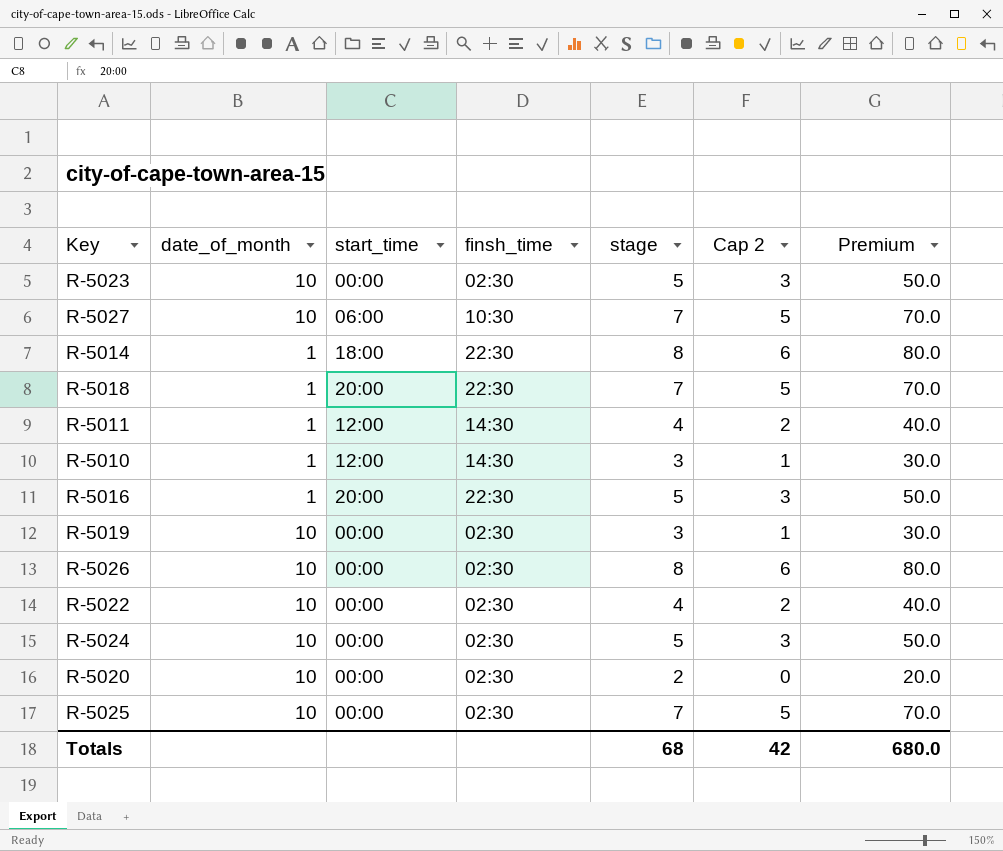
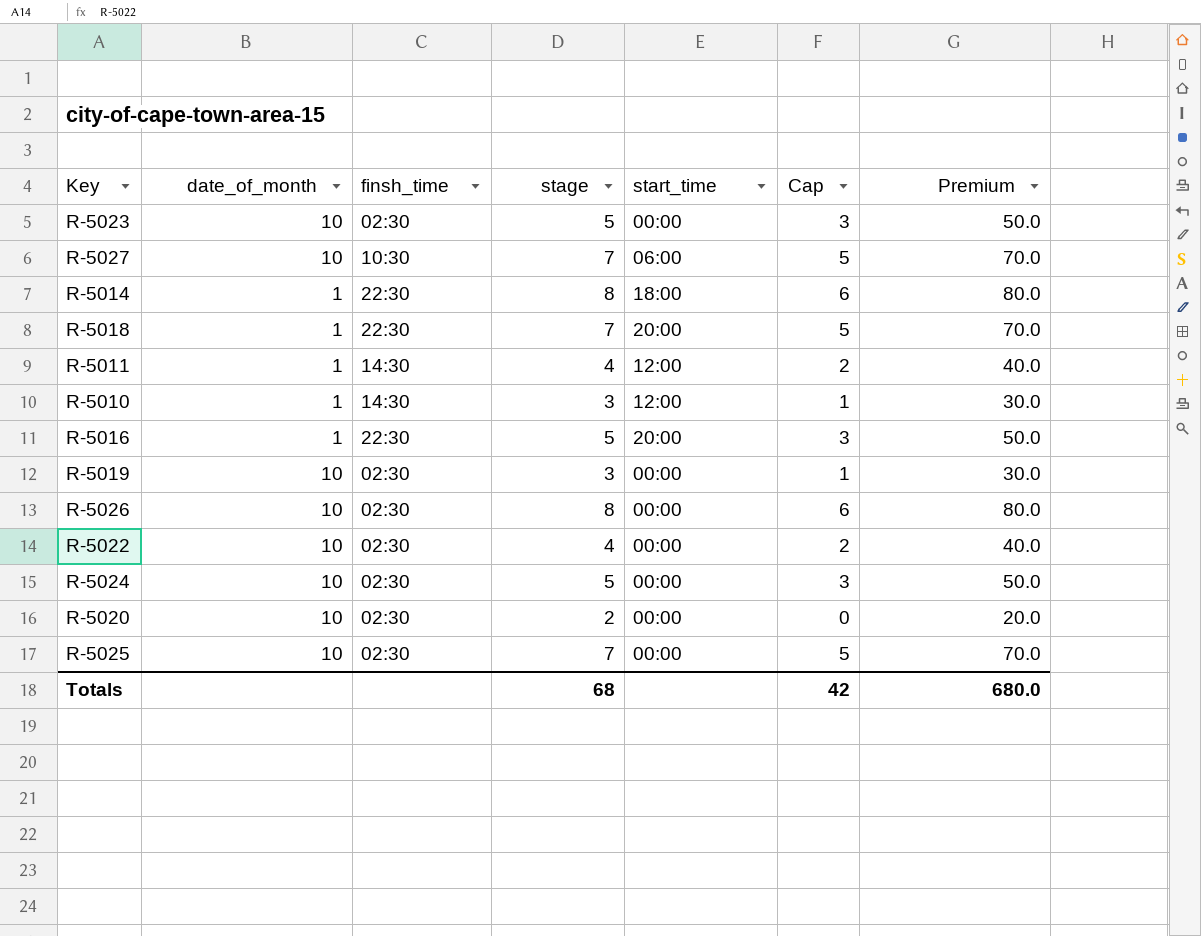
column start_time | position: 3 -> 5
column name: Cap 2 -> Cap

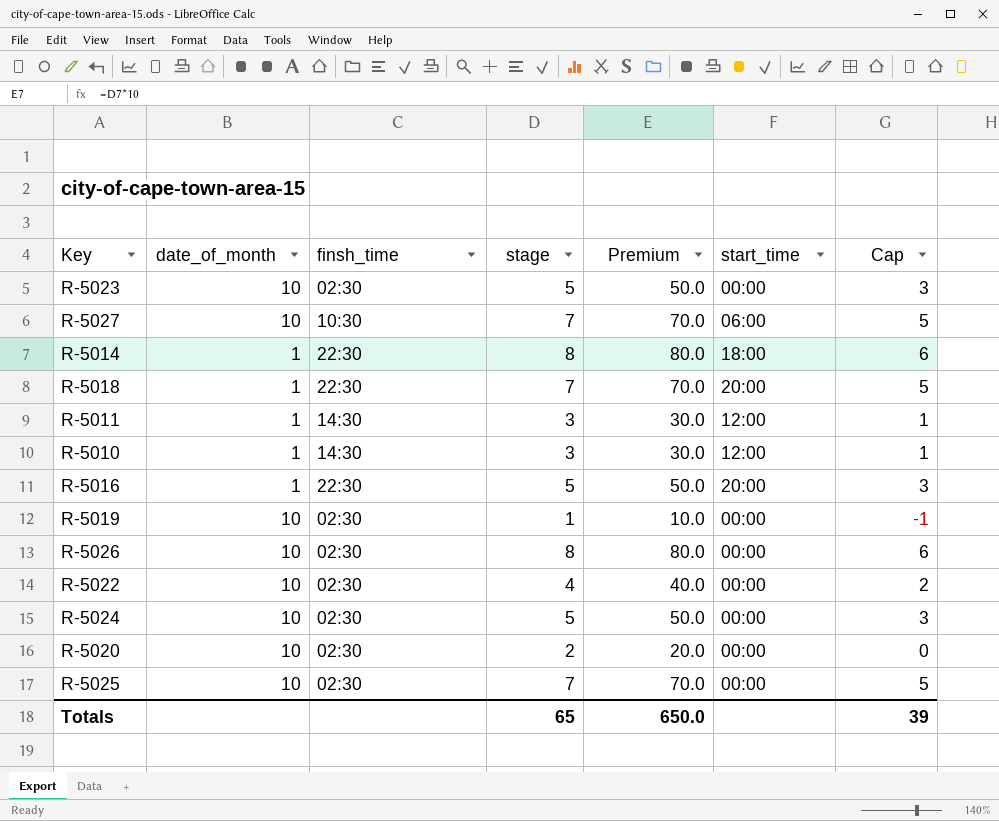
column Premium | position: 7 -> 5
R-5011 | stage: 4 -> 3
R-5011 | Premium: 40.0 -> 30.0
R-5011 | Cap: 2 -> 1
R-5019 | stage: 3 -> 1
R-5019 | Premium: 30.0 -> 10.0
R-5019 | Cap: 1 -> -1
Totals | stage: 68 -> 65
Totals | Premium: 680.0 -> 650.0
Totals | Cap: 42 -> 39

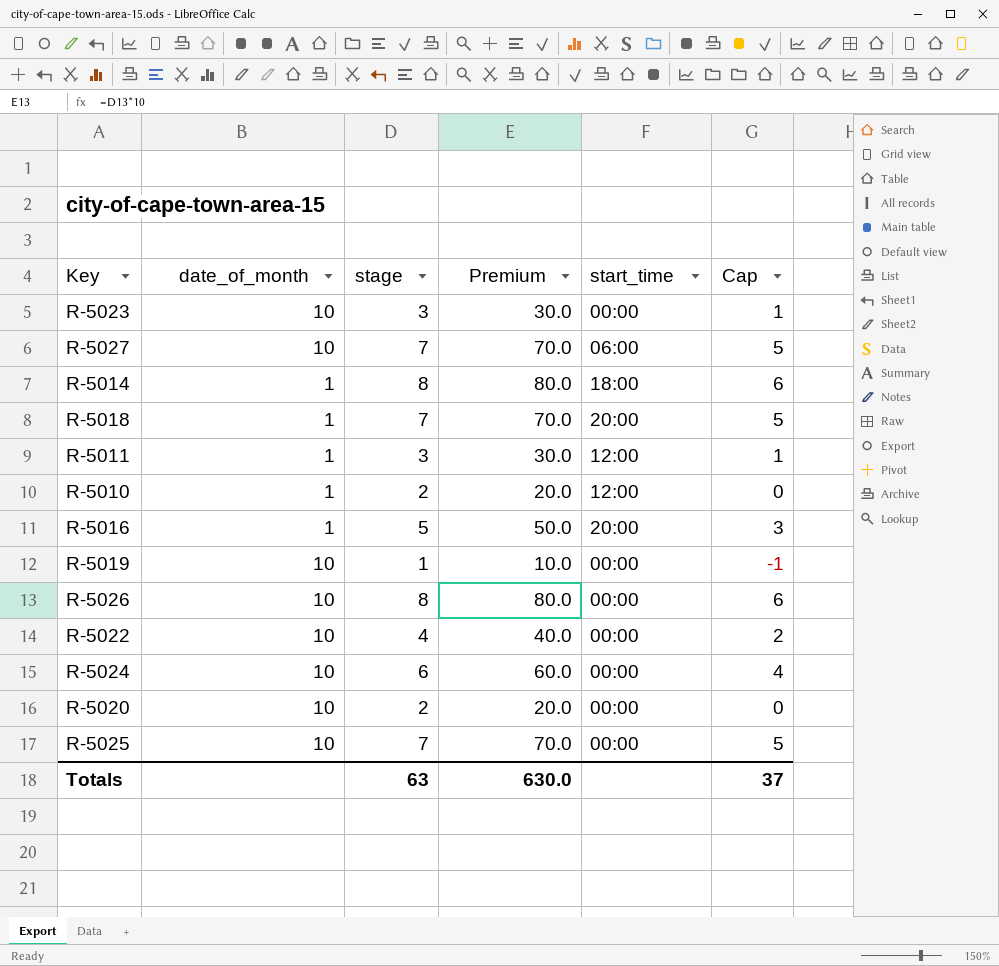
column finsh_time | position: 3 -> none
R-5023 | stage: 5 -> 3
R-5023 | Premium: 50.0 -> 30.0
R-5023 | Cap: 3 -> 1
R-5010 | stage: 3 -> 2
R-5010 | Premium: 30.0 -> 20.0
R-5010 | Cap: 1 -> 0
R-5024 | stage: 5 -> 6
R-5024 | Premium: 50.0 -> 60.0
R-5024 | Cap: 3 -> 4
Totals | stage: 65 -> 63
Totals | Premium: 650.0 -> 630.0
Totals | Cap: 39 -> 37

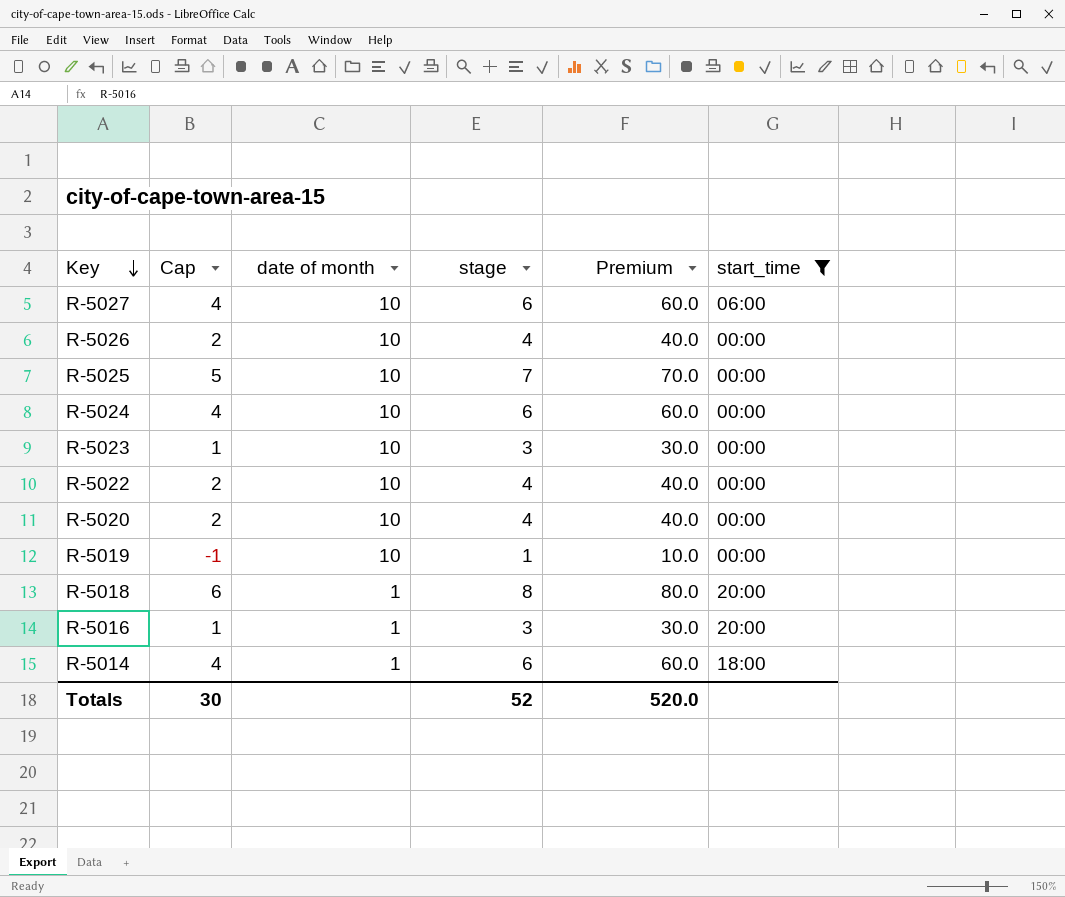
filter: none -> start_time != 12:00
row order: none -> Key descending
column Cap | position: 6 -> 2
column name: date_of_month -> date of month
R-5027 | Cap: 5 -> 4
R-5027 | stage: 7 -> 6
R-5027 | Premium: 70.0 -> 60.0
R-5026 | Cap: 6 -> 2
R-5026 | stage: 8 -> 4
R-5026 | Premium: 80.0 -> 40.0
R-5020 | Cap: 0 -> 2
R-5020 | stage: 2 -> 4
R-5020 | Premium: 20.0 -> 40.0
R-5018 | Cap: 5 -> 6
R-5018 | stage: 7 -> 8
R-5018 | Premium: 70.0 -> 80.0
R-5016 | Cap: 3 -> 1
R-5016 | stage: 5 -> 3
R-5016 | Premium: 50.0 -> 30.0
R-5014 | Cap: 6 -> 4
R-5014 | stage: 8 -> 6
R-5014 | Premium: 80.0 -> 60.0
Totals | Cap: 37 -> 30
Totals | stage: 63 -> 52
Totals | Premium: 630.0 -> 520.0

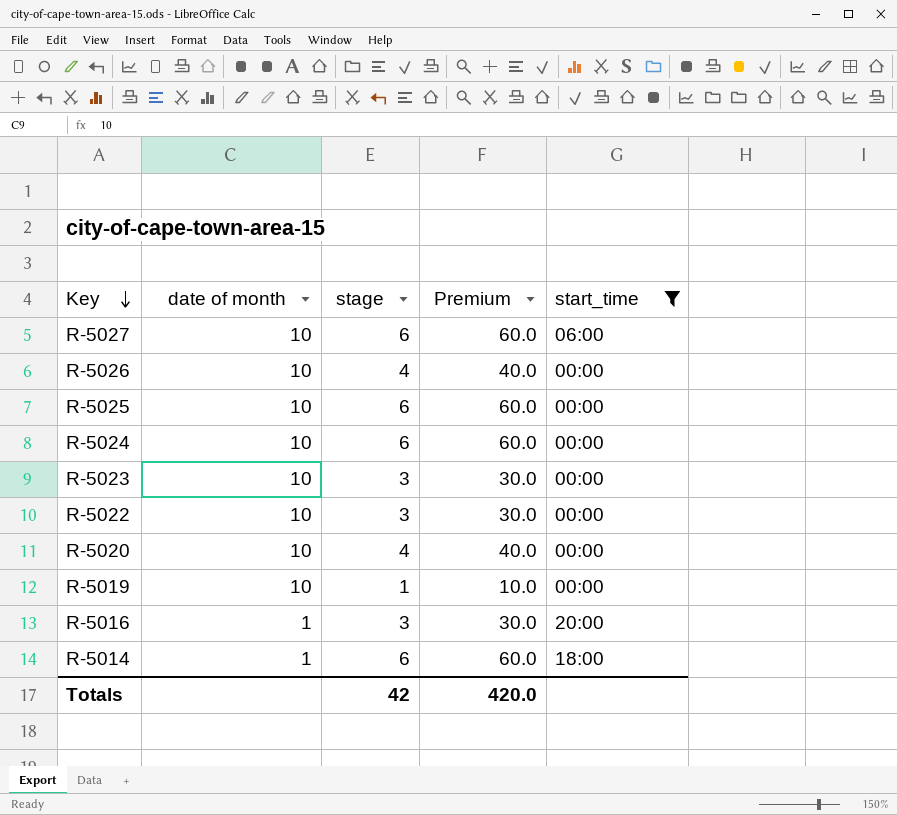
column Cap | formula: [stage] - 2 -> none
row R-5018: 6 | 1 | 8 | 80.0 | 20:00 -> none
R-5025 | stage: 7 -> 6
R-5025 | Premium: 70.0 -> 60.0
R-5022 | stage: 4 -> 3
R-5022 | Premium: 40.0 -> 30.0
Totals | stage: 52 -> 42
Totals | Premium: 520.0 -> 420.0

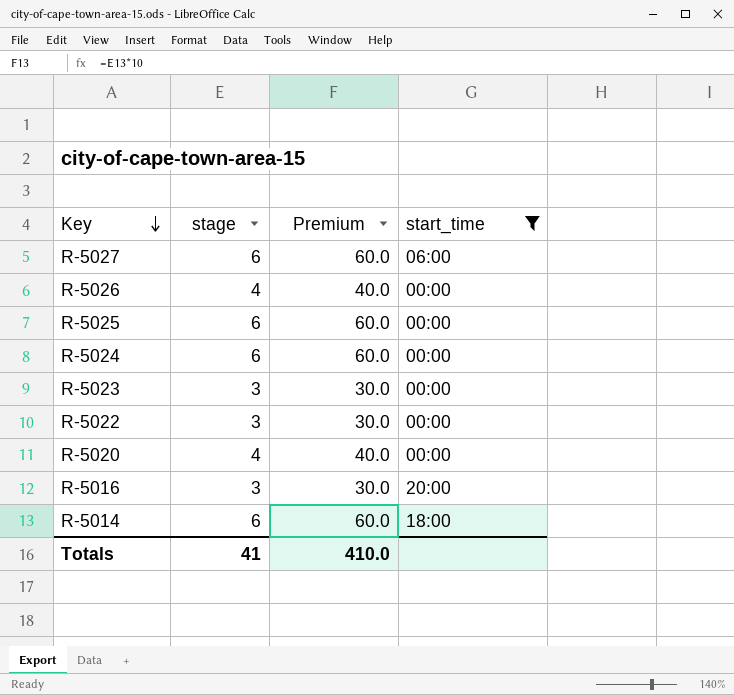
column date of month | position: 2 -> none
row R-5019: 10 | 1 | 10.0 | 00:00 -> none
Totals | stage: 42 -> 41
Totals | Premium: 420.0 -> 410.0

